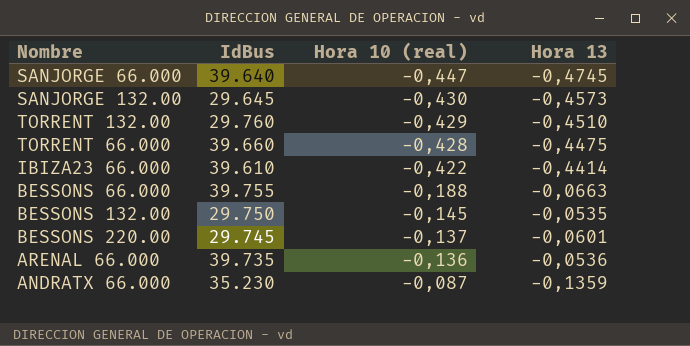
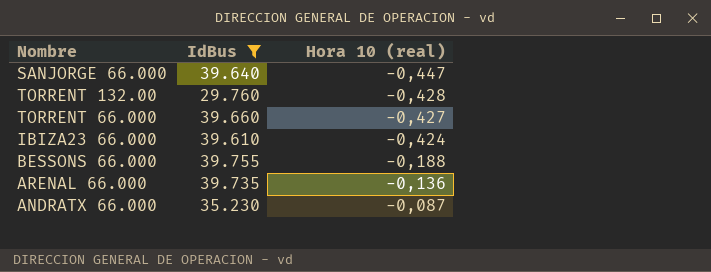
filter: none -> IdBus >= 29.760
column Hora 13 | position: 4 -> none
TORRENT 132.00 | Hora 10 (real): -0,429 -> -0,428
TORRENT 66.000 | Hora 10 (real): -0,428 -> -0,427
IBIZA23 66.000 | Hora 10 (real): -0,422 -> -0,424

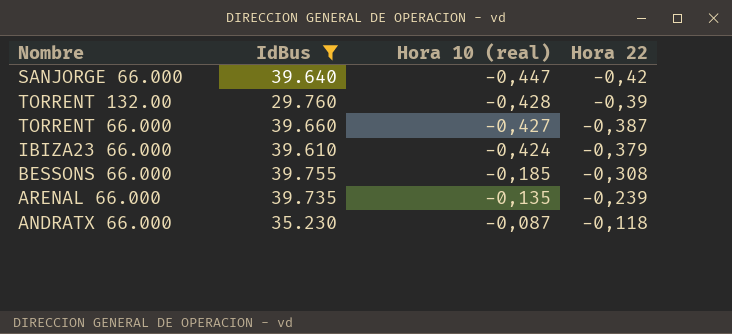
column Hora 22 | position: none -> 4
BESSONS 66.000 | Hora 10 (real): -0,188 -> -0,185
ARENAL 66.000 | Hora 10 (real): -0,136 -> -0,135

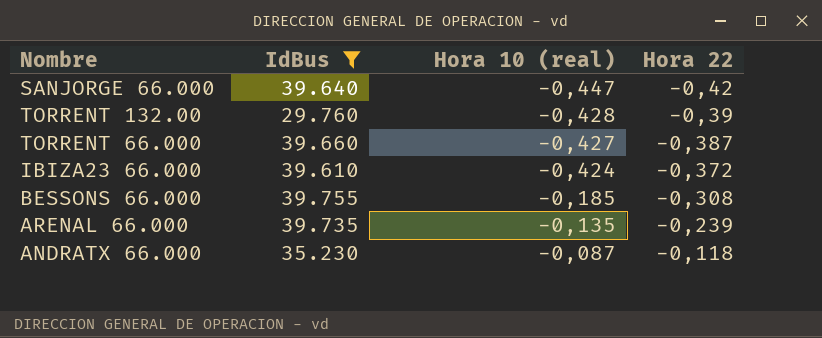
IBIZA23 66.000 | Hora 22: -0,379 -> -0,372

